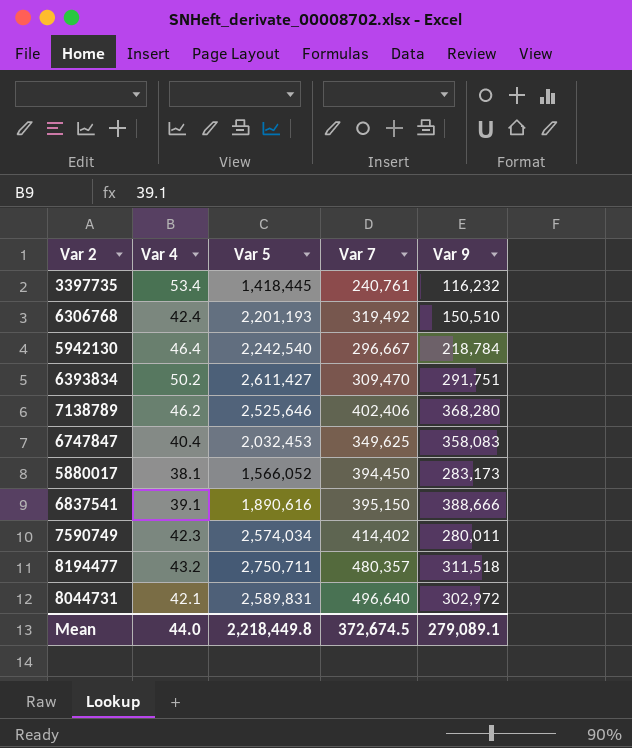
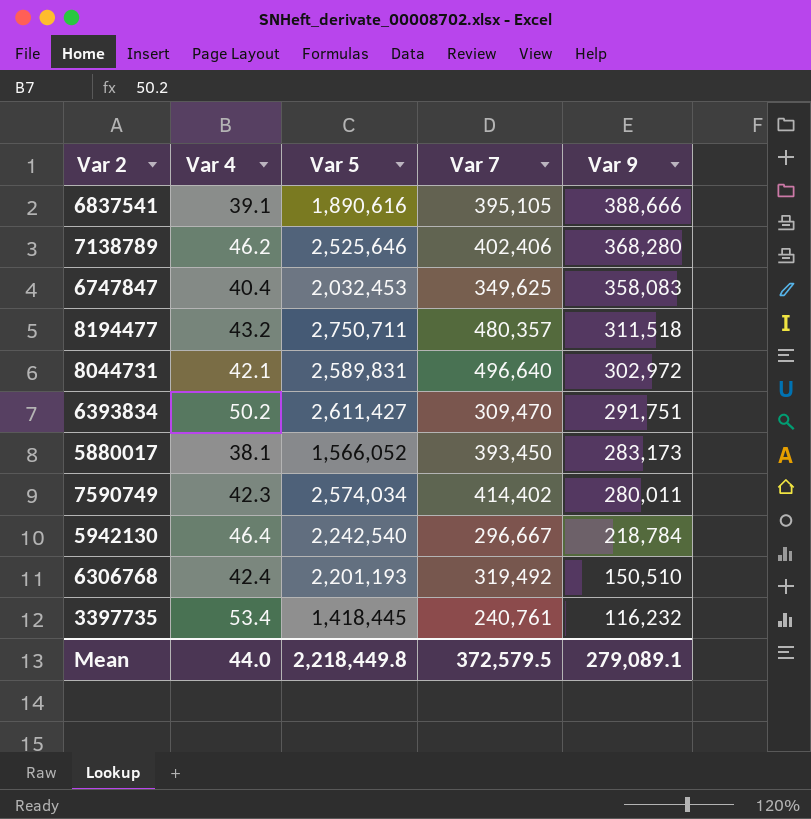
row order: none -> Var 9 descending
6837541 | Var 7: 395,150 -> 395,105
5880017 | Var 7: 394,450 -> 393,450
Mean | Var 7: 372,674.5 -> 372,579.5

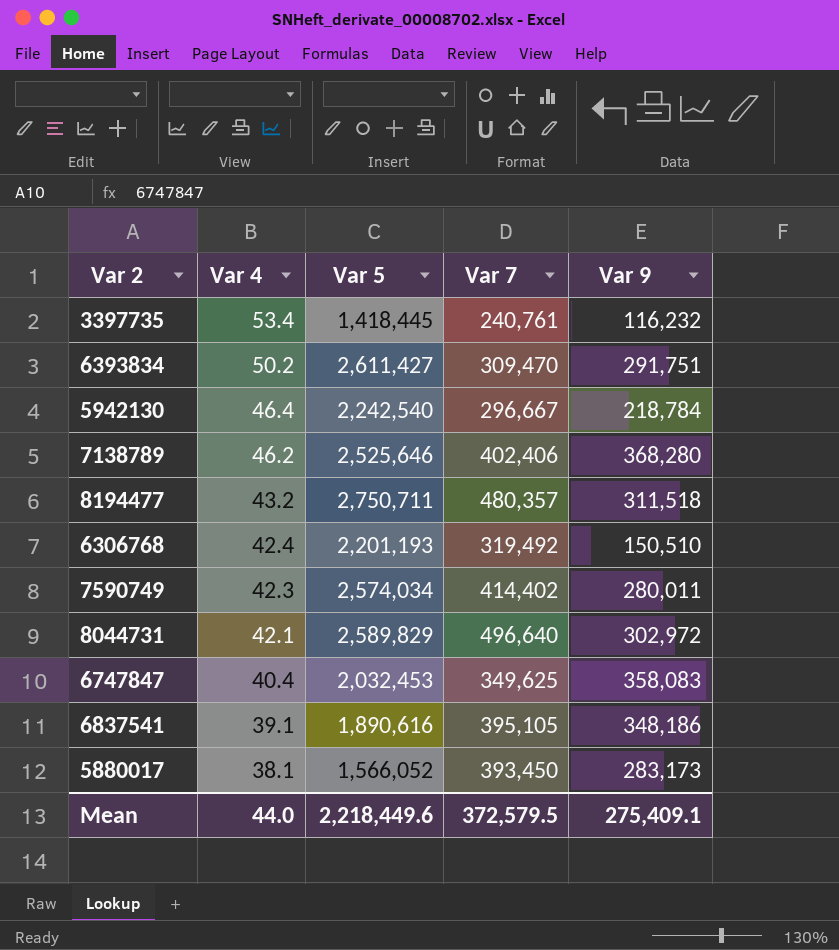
row order: Var 9 descending -> Var 4 descending
8044731 | Var 5: 2,589,831 -> 2,589,829
6837541 | Var 9: 388,666 -> 348,186
Mean | Var 5: 2,218,449.8 -> 2,218,449.6
Mean | Var 9: 279,089.1 -> 275,409.1

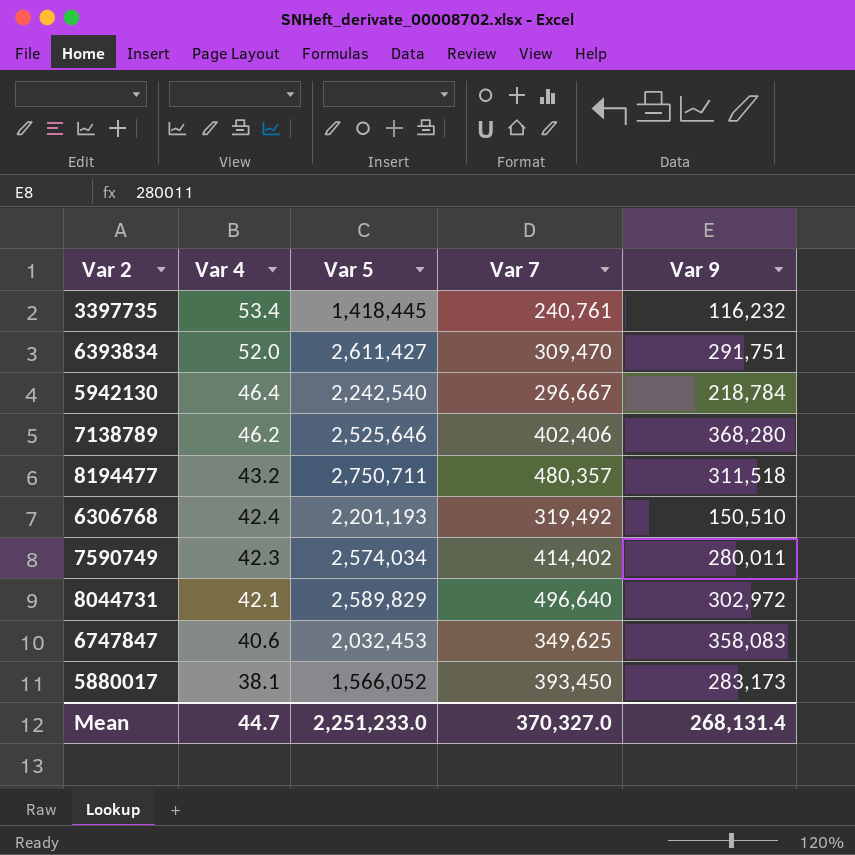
row 6837541: 39.1 | 1,890,616 | 395,105 | 348,186 -> none
6393834 | Var 4: 50.2 -> 52.0
6747847 | Var 4: 40.4 -> 40.6
Mean | Var 4: 44.0 -> 44.7
Mean | Var 5: 2,218,449.6 -> 2,251,233.0
Mean | Var 7: 372,579.5 -> 370,327.0
Mean | Var 9: 275,409.1 -> 268,131.4

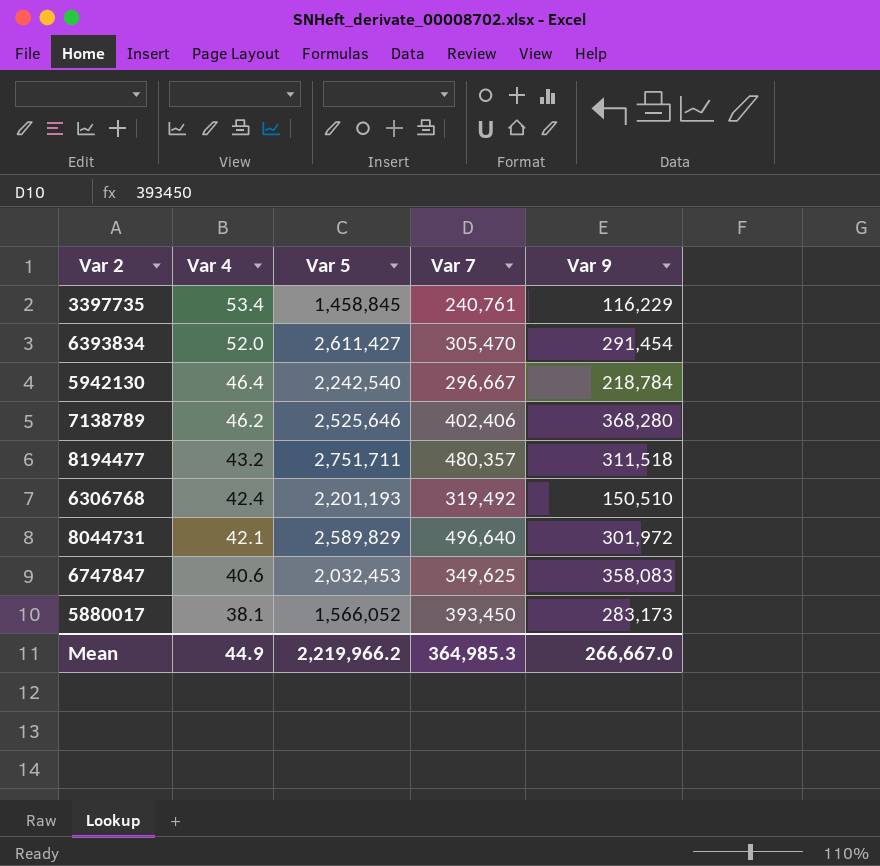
row 7590749: 42.3 | 2,574,034 | 414,402 | 280,011 -> none
3397735 | Var 5: 1,418,445 -> 1,458,845
3397735 | Var 9: 116,232 -> 116,229
6393834 | Var 7: 309,470 -> 305,470
6393834 | Var 9: 291,751 -> 291,454
8194477 | Var 5: 2,750,711 -> 2,751,711
8044731 | Var 9: 302,972 -> 301,972
Mean | Var 4: 44.7 -> 44.9
Mean | Var 5: 2,251,233.0 -> 2,219,966.2
Mean | Var 7: 370,327.0 -> 364,985.3
Mean | Var 9: 268,131.4 -> 266,667.0

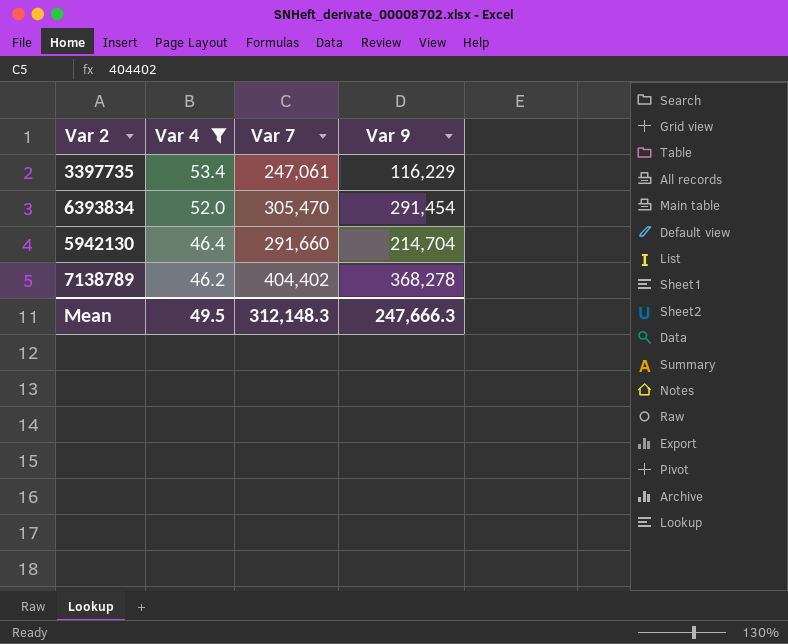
filter: none -> Var 4 >= 46.2
column Var 5 | position: 3 -> none
3397735 | Var 7: 240,761 -> 247,061
5942130 | Var 7: 296,667 -> 291,660
5942130 | Var 9: 218,784 -> 214,704
7138789 | Var 7: 402,406 -> 404,402
7138789 | Var 9: 368,280 -> 368,278
Mean | Var 4: 44.9 -> 49.5
Mean | Var 7: 364,985.3 -> 312,148.3
Mean | Var 9: 266,667.0 -> 247,666.3

